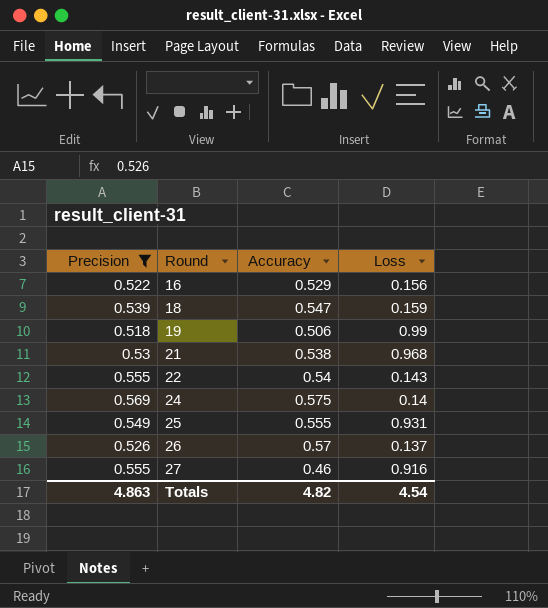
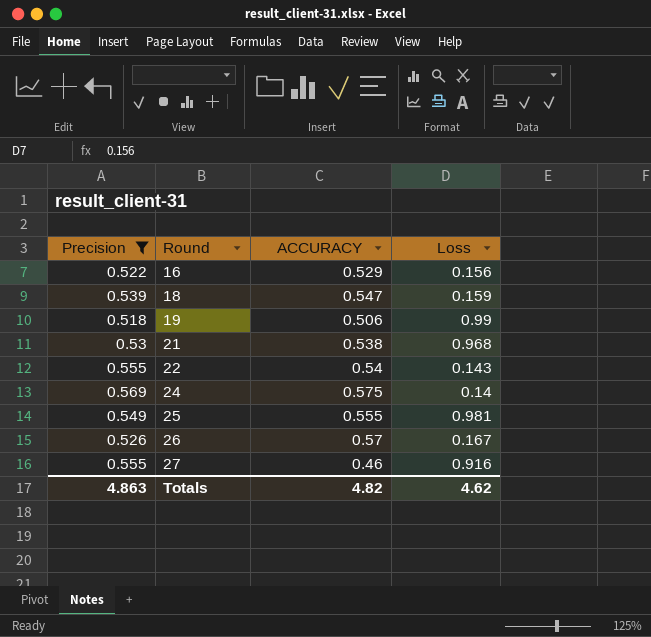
column name: Accuracy -> ACCURACY
25 | Loss: 0.931 -> 0.981
26 | Loss: 0.137 -> 0.167
Totals | Loss: 4.54 -> 4.62

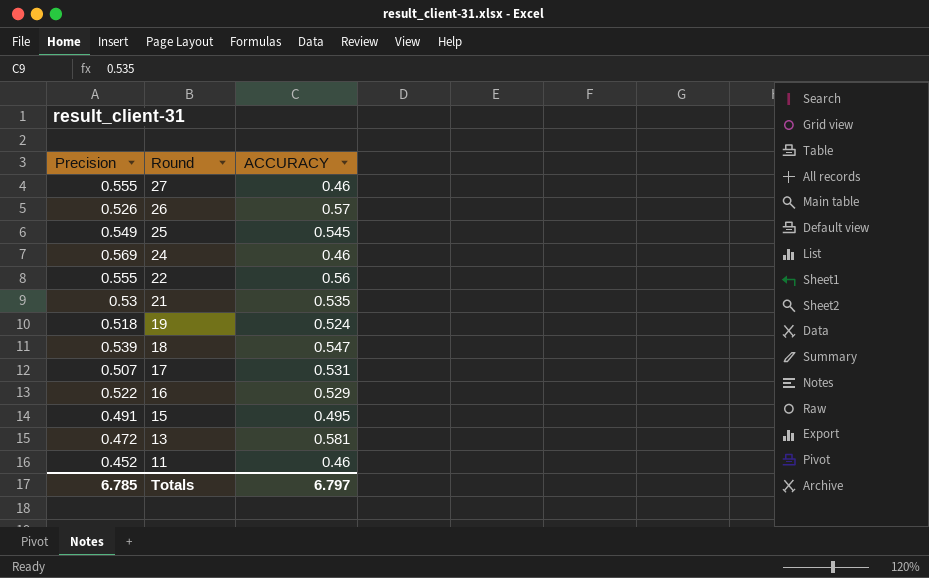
filter: Precision >= 0.518 -> none
row order: Round ascending -> Round descending
column Loss | position: 4 -> none
25 | ACCURACY: 0.555 -> 0.545
24 | ACCURACY: 0.575 -> 0.46
22 | ACCURACY: 0.54 -> 0.56
21 | ACCURACY: 0.538 -> 0.535
19 | ACCURACY: 0.506 -> 0.524
Totals | Precision: 4.863 -> 6.785
Totals | ACCURACY: 4.82 -> 6.797

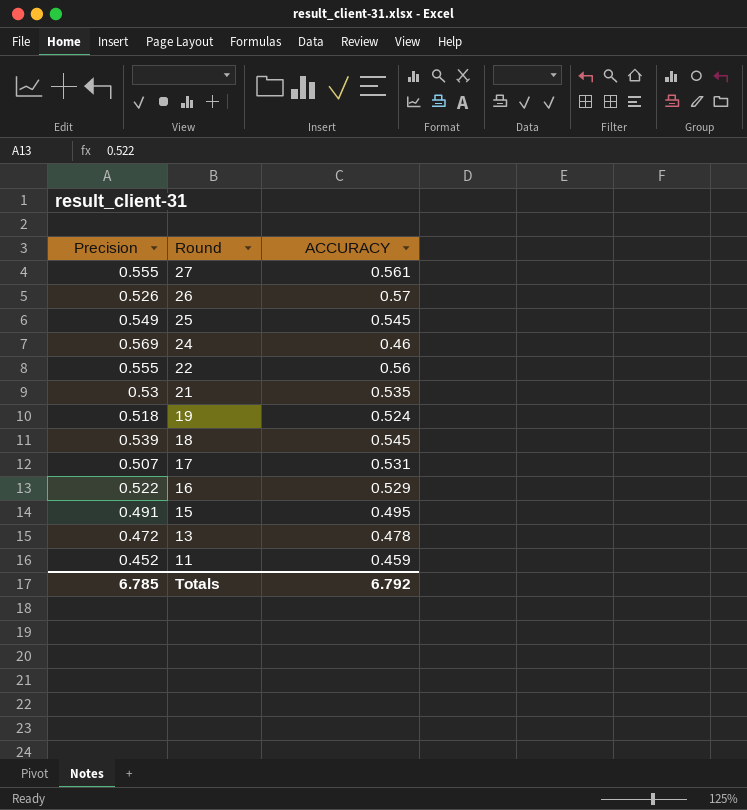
27 | ACCURACY: 0.46 -> 0.561
18 | ACCURACY: 0.547 -> 0.545
13 | ACCURACY: 0.581 -> 0.478
11 | ACCURACY: 0.46 -> 0.459
Totals | ACCURACY: 6.797 -> 6.792

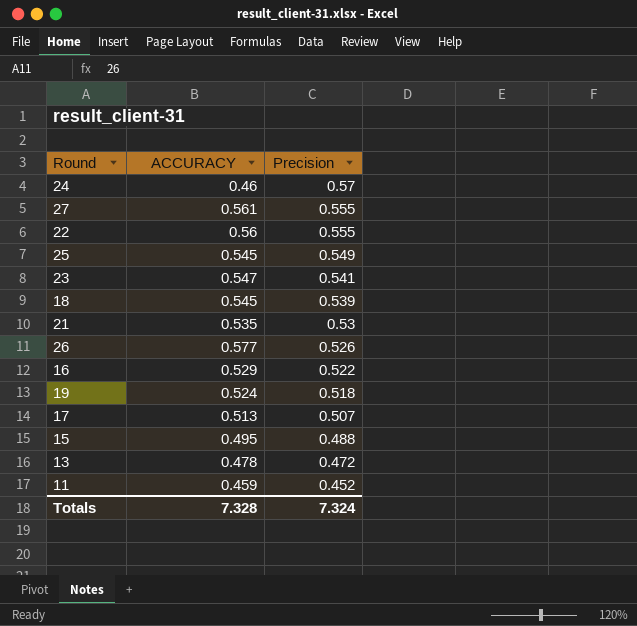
row order: Round descending -> Precision descending
column Precision | position: 1 -> 3
24 | Precision: 0.569 -> 0.57
row 23: none -> 0.547 | 0.541
26 | ACCURACY: 0.57 -> 0.577
17 | ACCURACY: 0.531 -> 0.513
15 | Precision: 0.491 -> 0.488
Totals | ACCURACY: 6.792 -> 7.328
Totals | Precision: 6.785 -> 7.324

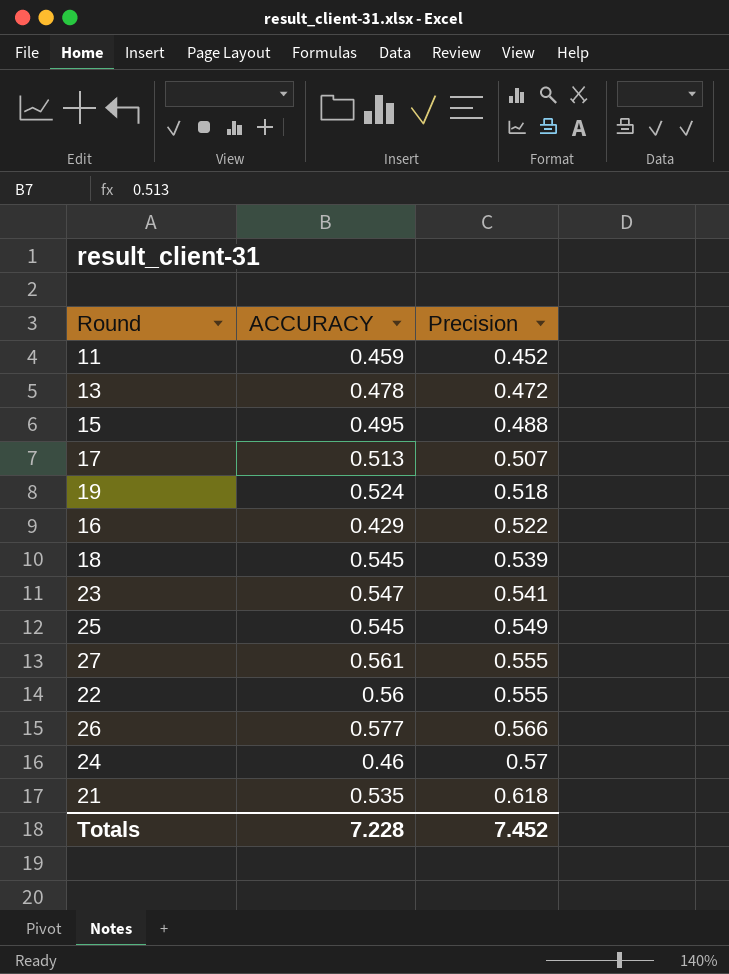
row order: Precision descending -> Precision ascending
16 | ACCURACY: 0.529 -> 0.429
26 | Precision: 0.526 -> 0.566
21 | Precision: 0.53 -> 0.618
Totals | ACCURACY: 7.328 -> 7.228
Totals | Precision: 7.324 -> 7.452

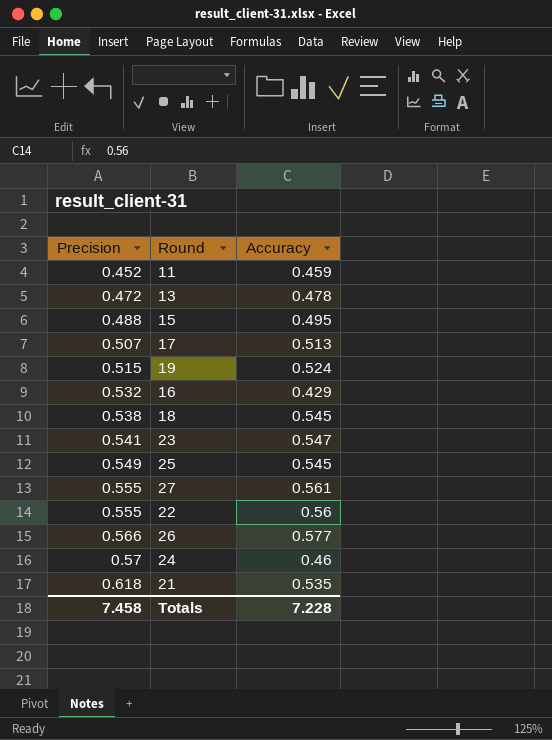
column Precision | position: 3 -> 1
column name: ACCURACY -> Accuracy
19 | Precision: 0.518 -> 0.515
16 | Precision: 0.522 -> 0.532
18 | Precision: 0.539 -> 0.538
Totals | Precision: 7.452 -> 7.458

